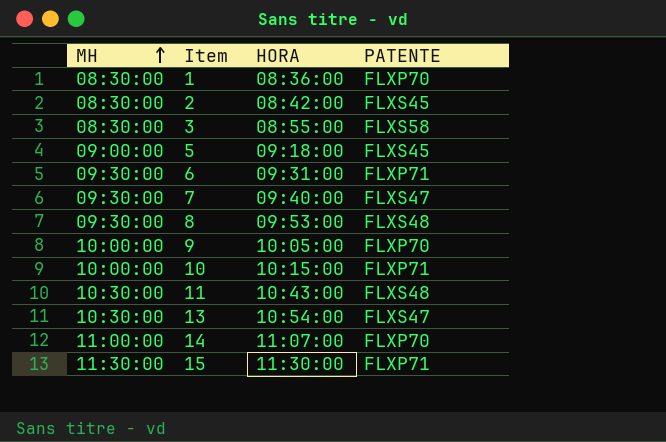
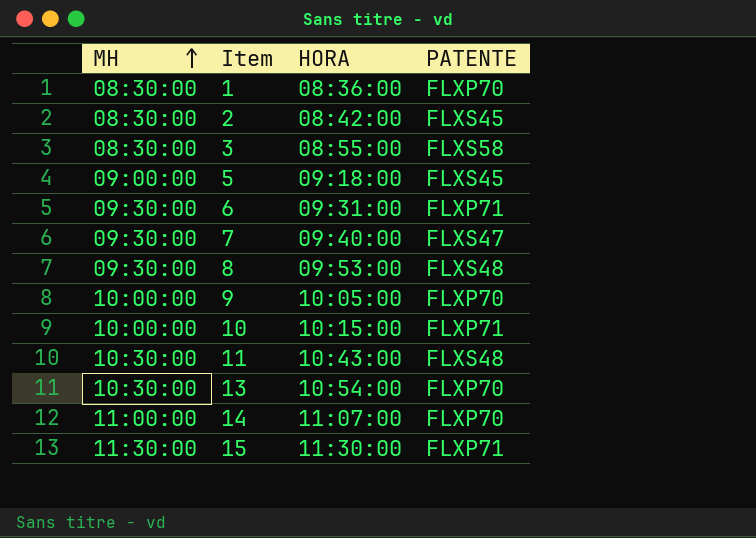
13 | PATENTE: FLXS47 -> FLXP70

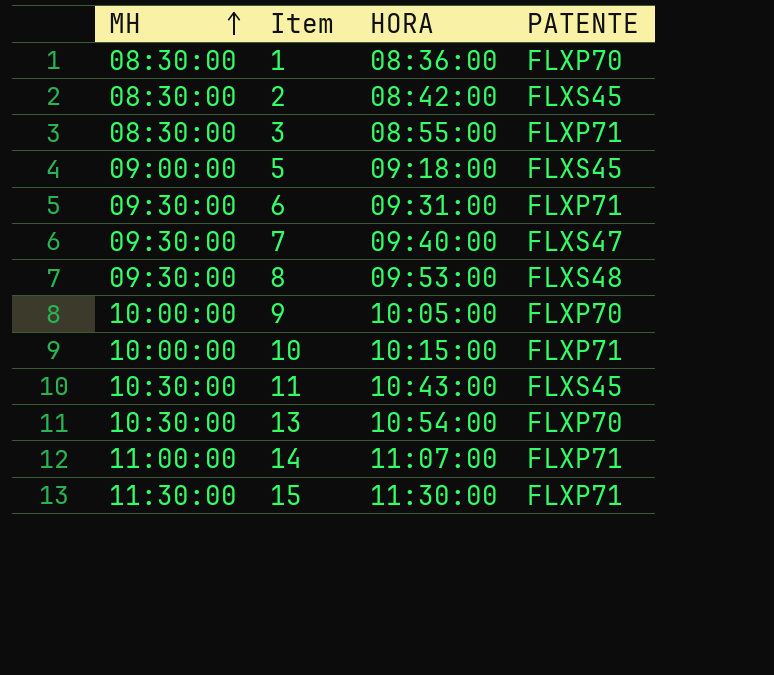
3 | PATENTE: FLXS58 -> FLXP71
11 | PATENTE: FLXS48 -> FLXS45
14 | PATENTE: FLXP70 -> FLXP71

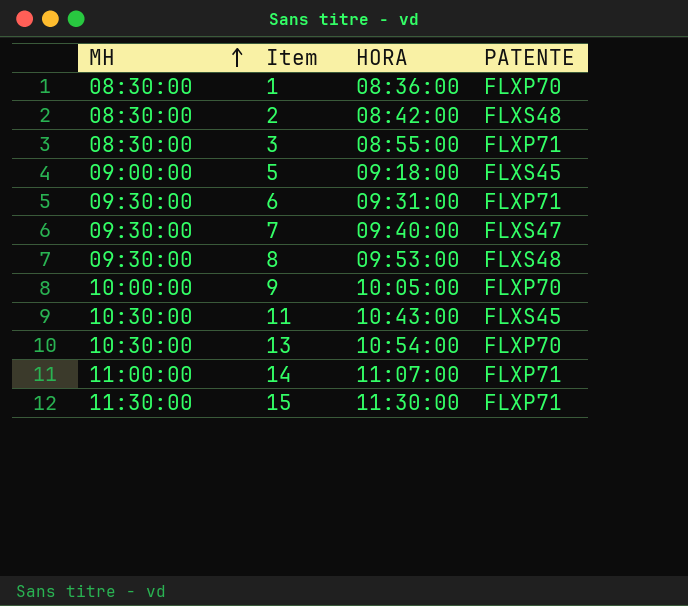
row 10: 10:00:00 | 10:15:00 | FLXP71 -> none
2 | PATENTE: FLXS45 -> FLXS48

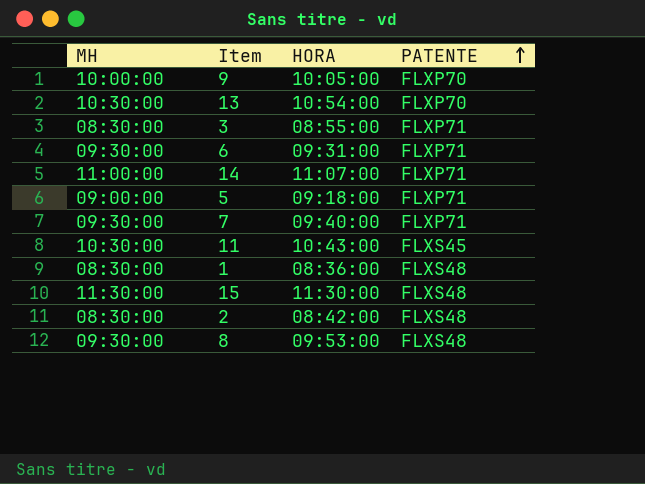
row order: MH ascending -> PATENTE ascending
5 | PATENTE: FLXS45 -> FLXP71
7 | PATENTE: FLXS47 -> FLXP71
1 | PATENTE: FLXP70 -> FLXS48
15 | PATENTE: FLXP71 -> FLXS48

